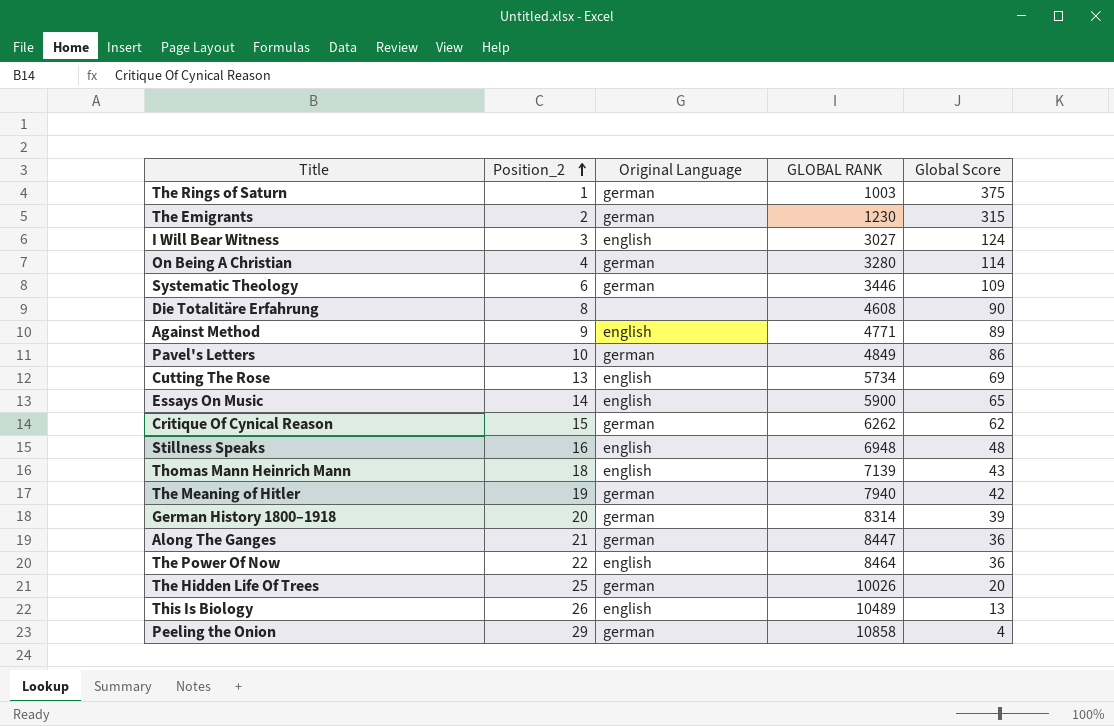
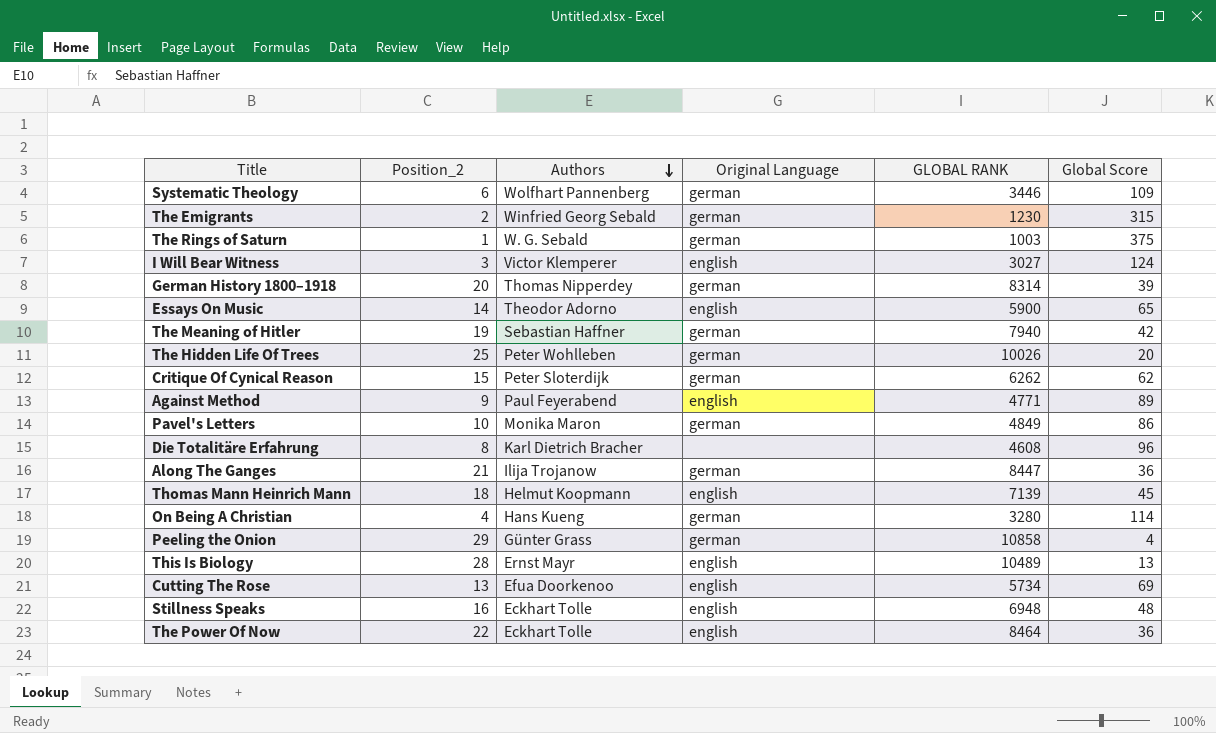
row order: Position_2 ascending -> Authors descending
column Authors | position: none -> 3
Die Totalitäre Erfahrung | Global Score: 90 -> 96
Thomas Mann Heinrich Mann | Global Score: 43 -> 45
This Is Biology | Position_2: 26 -> 28

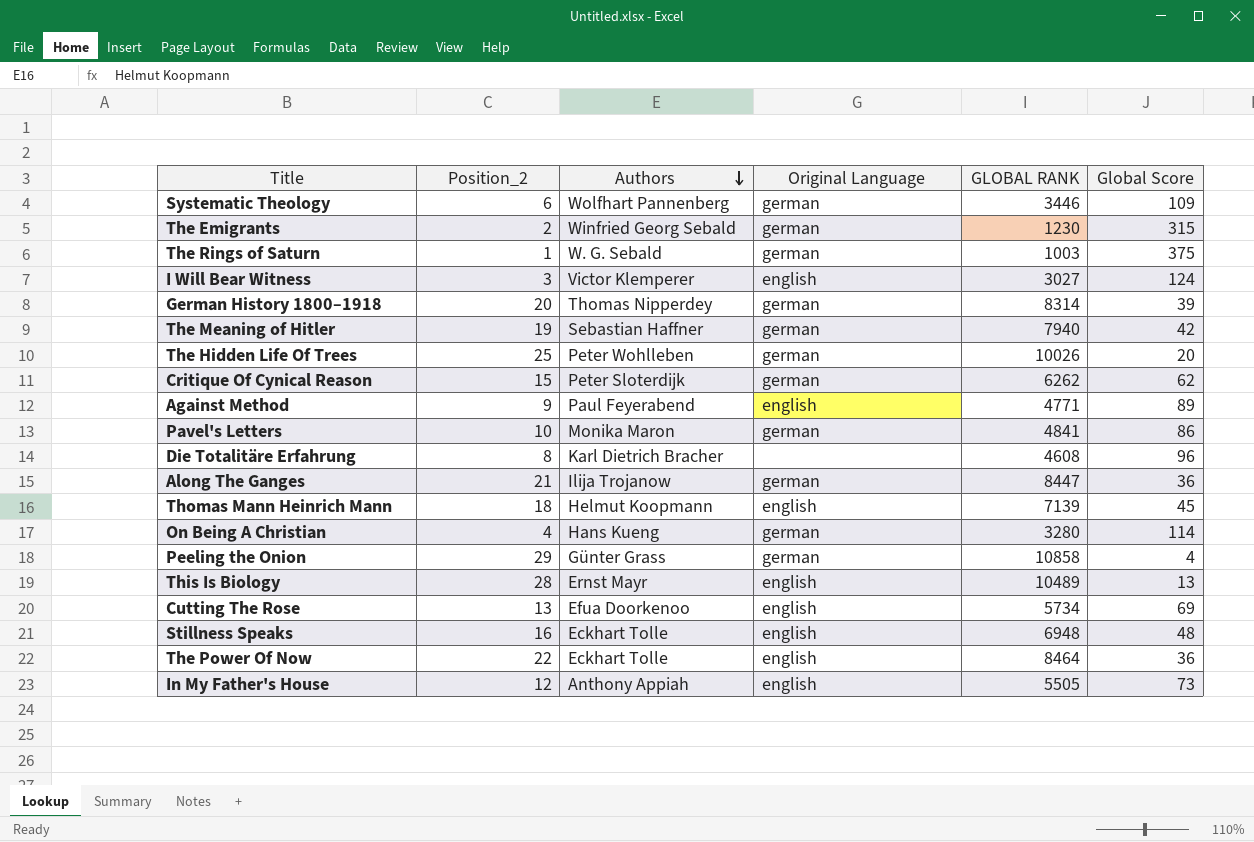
row Essays On Music: 14 | Theodor Adorno | english | 5900 | 65 -> none
Pavel's Letters | GLOBAL RANK: 4849 -> 4841
row In My Father's House: none -> 12 | Anthony Appiah | english | 5505 | 73

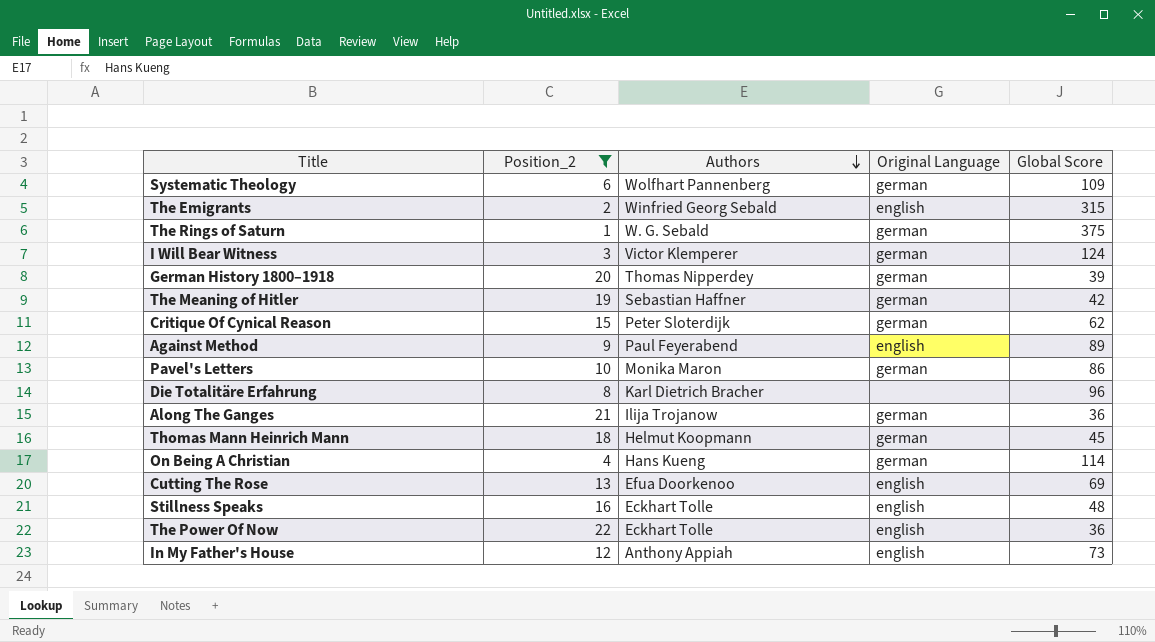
filter: none -> Position_2 <= 22
column GLOBAL RANK | position: 5 -> none
The Emigrants | Original Language: german -> english
I Will Bear Witness | Original Language: english -> german
Thomas Mann Heinrich Mann | Original Language: english -> german

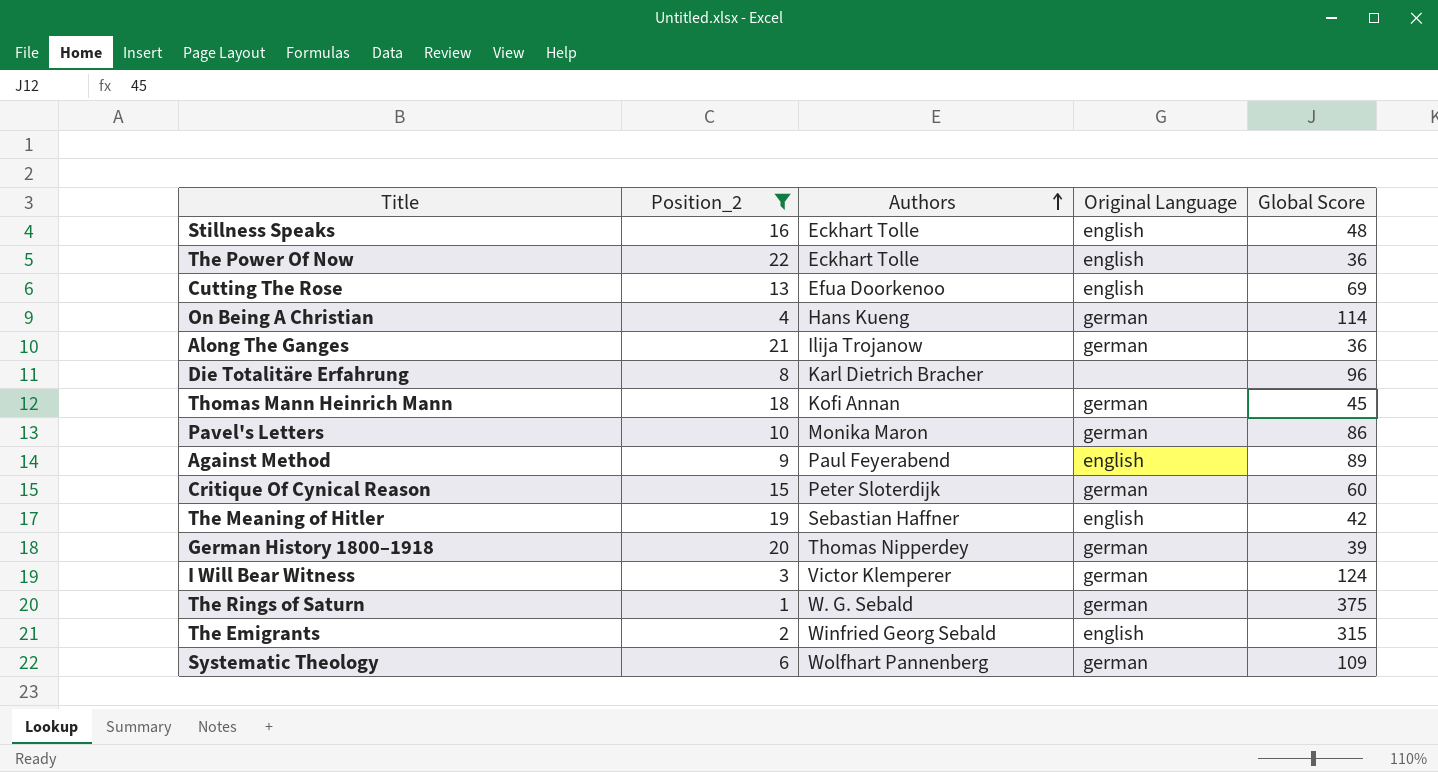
row order: Authors descending -> Authors ascending
row In My Father's House: 12 | Anthony Appiah | english | 73 -> none
Thomas Mann Heinrich Mann | Authors: Helmut Koopmann -> Kofi Annan
Critique Of Cynical Reason | Global Score: 62 -> 60
The Meaning of Hitler | Original Language: german -> english

